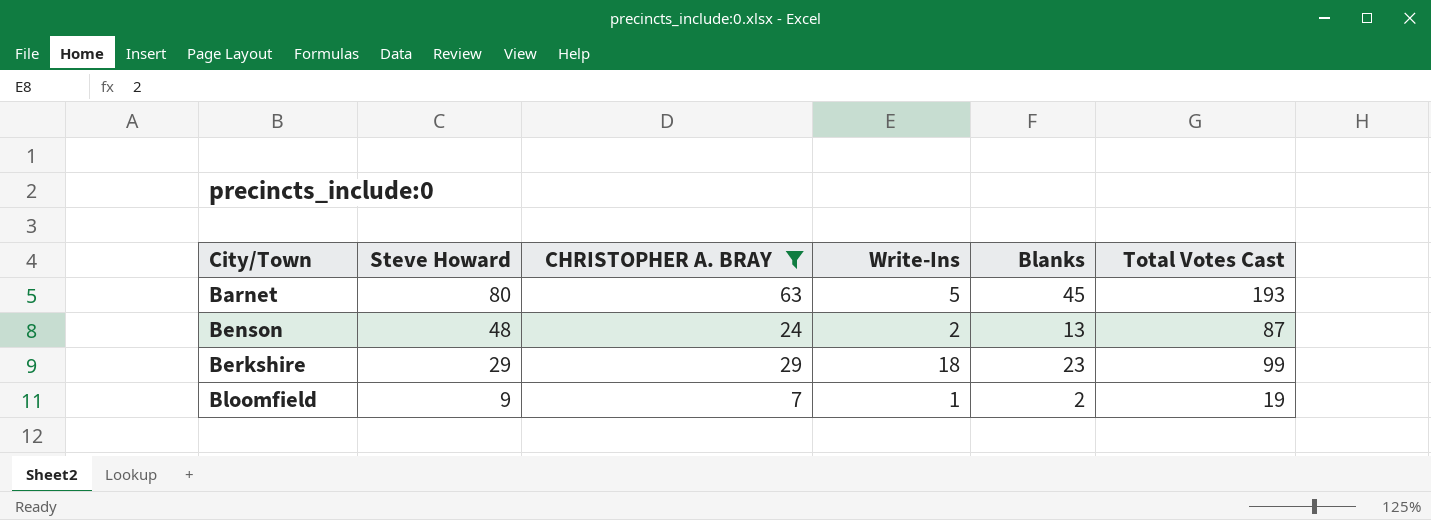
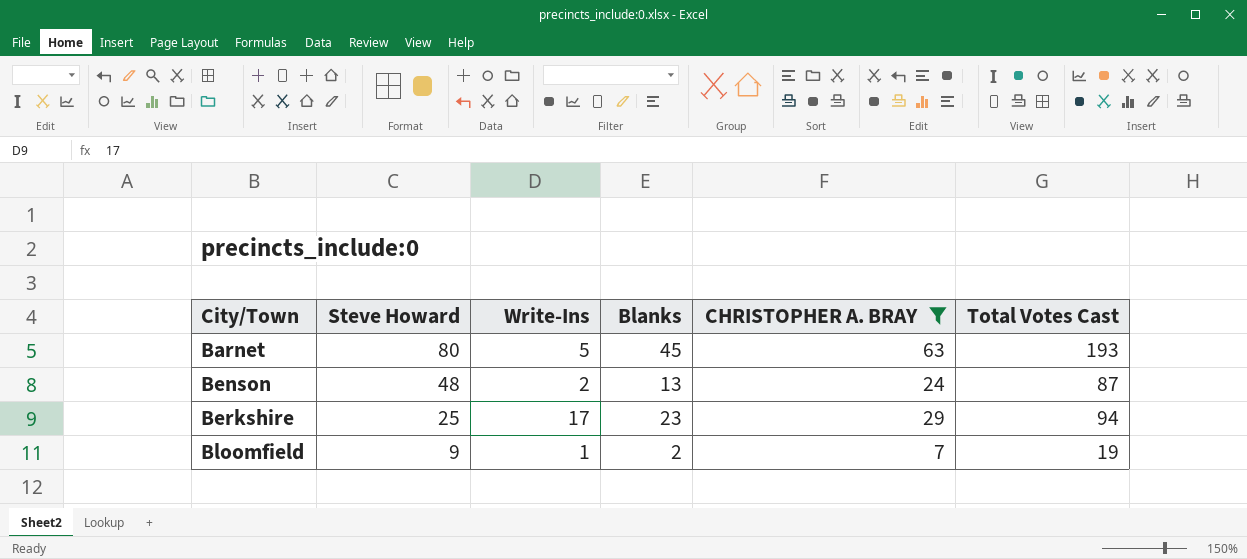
column CHRISTOPHER A. BRAY | position: 3 -> 5
Berkshire | Steve Howard: 29 -> 25
Berkshire | Write-Ins: 18 -> 17
Berkshire | Total Votes Cast: 99 -> 94

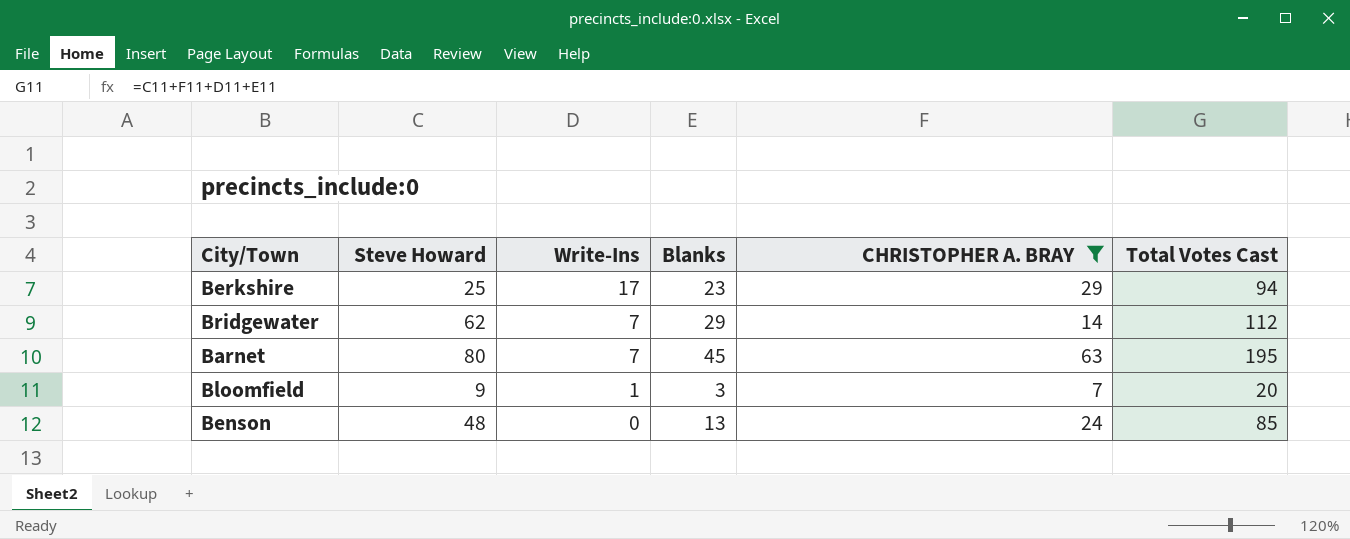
row order: City/Town ascending -> Write-Ins descending
row Bridgewater: none -> 62 | 7 | 29 | 14 | 112
Barnet | Write-Ins: 5 -> 7
Barnet | Total Votes Cast: 193 -> 195
Bloomfield | Blanks: 2 -> 3
Bloomfield | Total Votes Cast: 19 -> 20
Benson | Write-Ins: 2 -> 0
Benson | Total Votes Cast: 87 -> 85

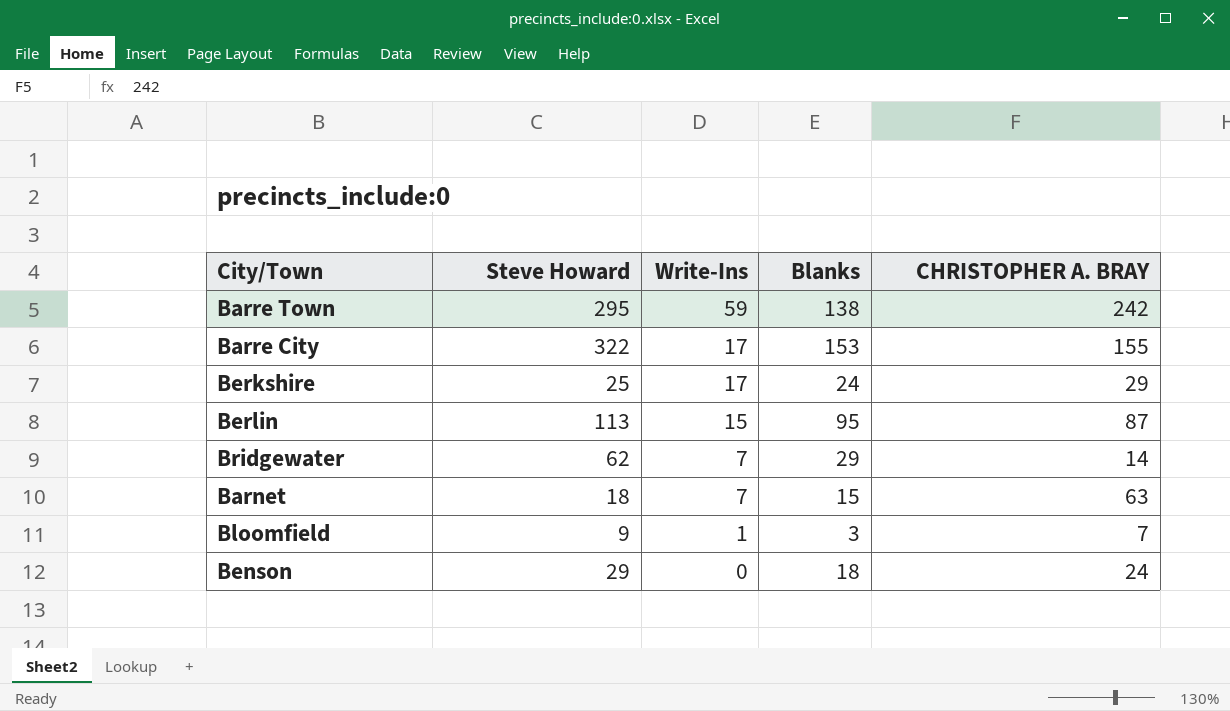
filter: CHRISTOPHER A. BRAY <= 63 -> none
column Total Votes Cast | formula: [Steve Howard] + [Write-Ins] + [Blanks] + [CHRISTOPHER A. BRAY] -> none
Berkshire | Blanks: 23 -> 24
Barnet | Steve Howard: 80 -> 18
Barnet | Blanks: 45 -> 15
Benson | Steve Howard: 48 -> 29
Benson | Blanks: 13 -> 18

